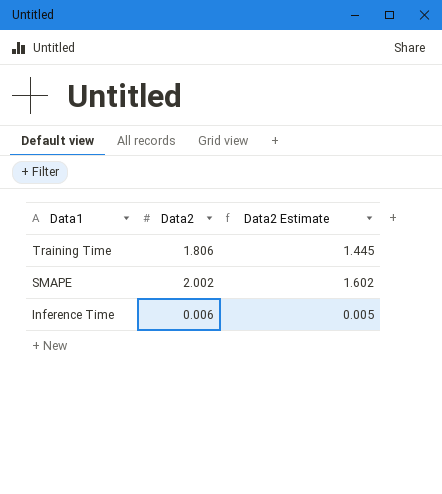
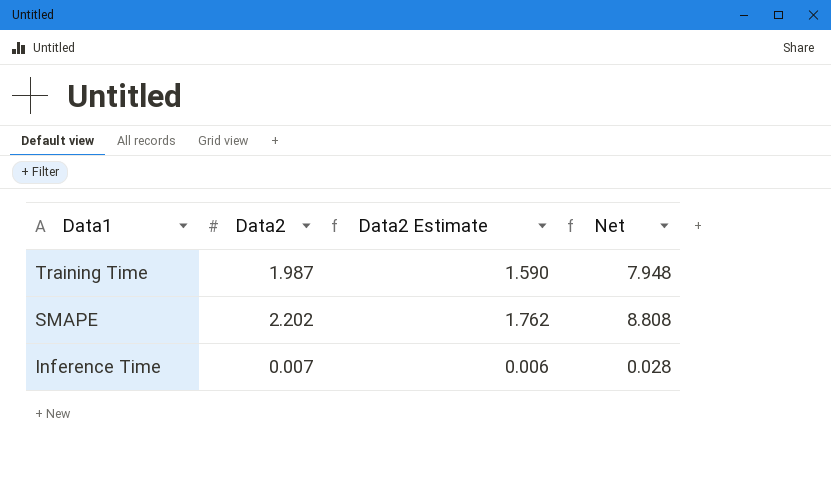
column Net | formula: none -> [Data2] * 4
Training Time | Data2: 1.806 -> 1.987
Training Time | Data2 Estimate: 1.445 -> 1.590
SMAPE | Data2: 2.002 -> 2.202
SMAPE | Data2 Estimate: 1.602 -> 1.762
Inference Time | Data2: 0.006 -> 0.007
Inference Time | Data2 Estimate: 0.005 -> 0.006

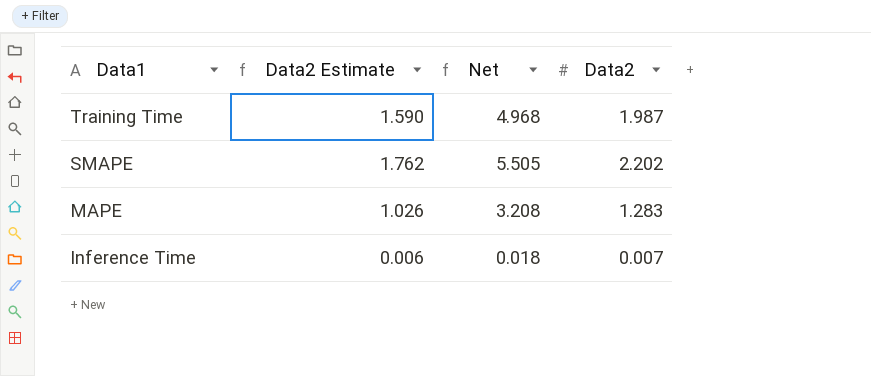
column Net | formula: [Data2] * 4 -> [Data2] * 2.5
column Data2 | position: 2 -> 4
row MAPE: none -> 1.026 | 3.208 | 1.283

